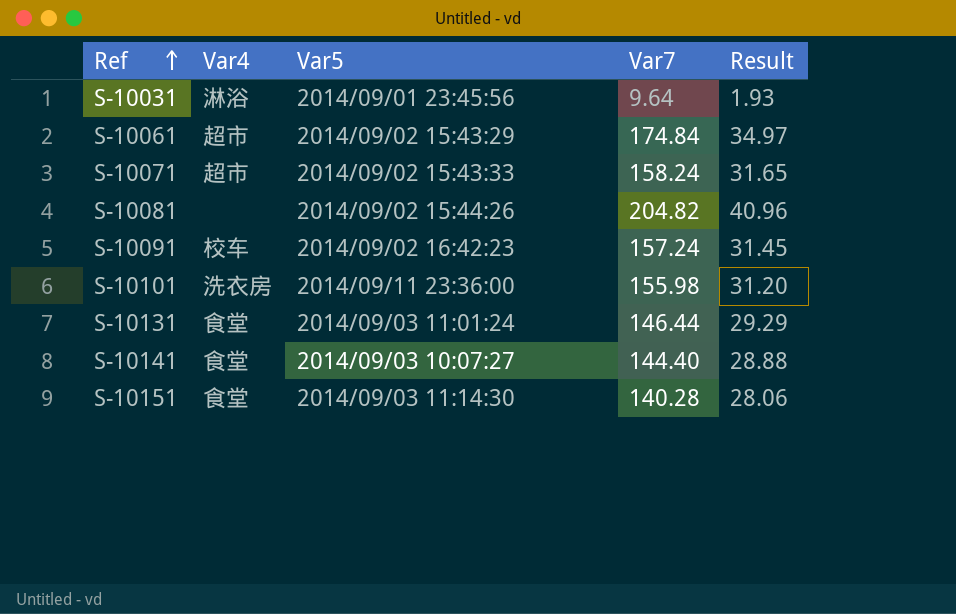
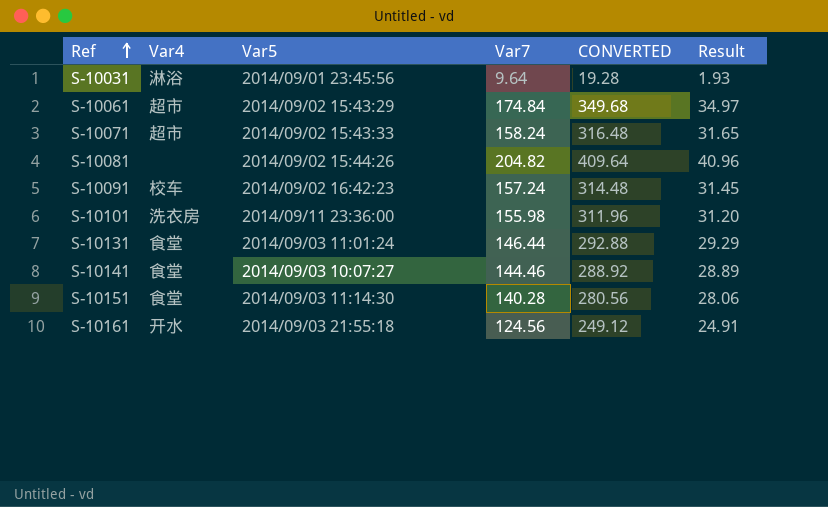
column CONVERTED | formula: none -> [Var7] * 2
S-10141 | Var7: 144.40 -> 144.46
S-10141 | Result: 28.88 -> 28.89
row S-10161: none -> 开水 | 2014/09/03 21:55:18 | 124.56 | 249.12 | 24.91

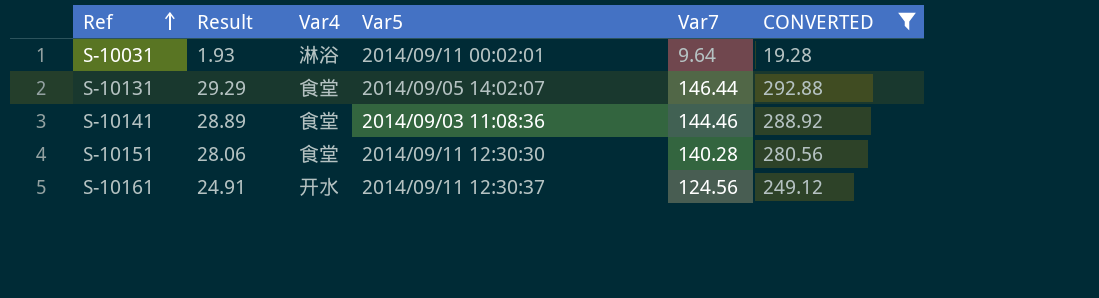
filter: none -> CONVERTED <= 292.88
column Result | position: 6 -> 2
S-10031 | Var5: 2014/09/01 23:45:56 -> 2014/09/11 00:02:01
S-10131 | Var5: 2014/09/03 11:01:24 -> 2014/09/05 14:02:07
S-10141 | Var5: 2014/09/03 10:07:27 -> 2014/09/03 11:08:36
S-10151 | Var5: 2014/09/03 11:14:30 -> 2014/09/11 12:30:30
S-10161 | Var5: 2014/09/03 21:55:18 -> 2014/09/11 12:30:37

